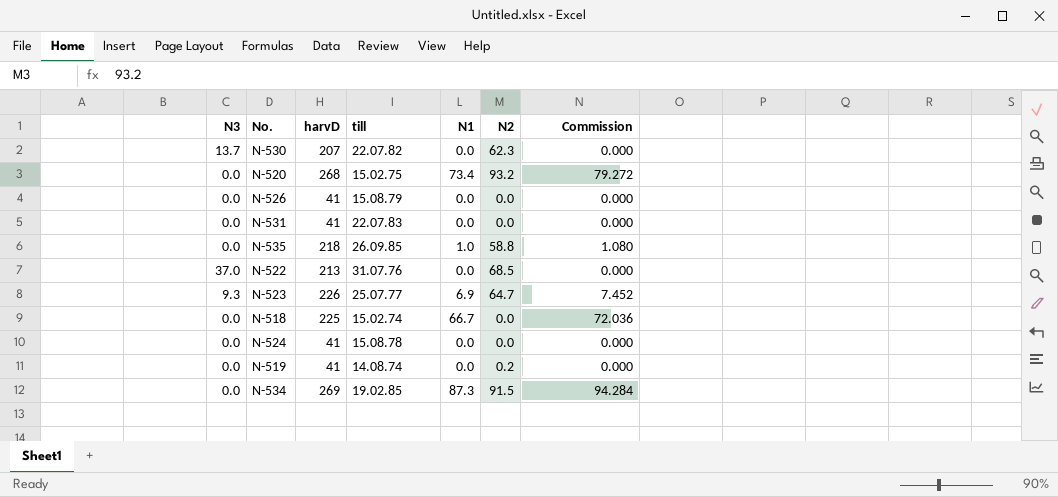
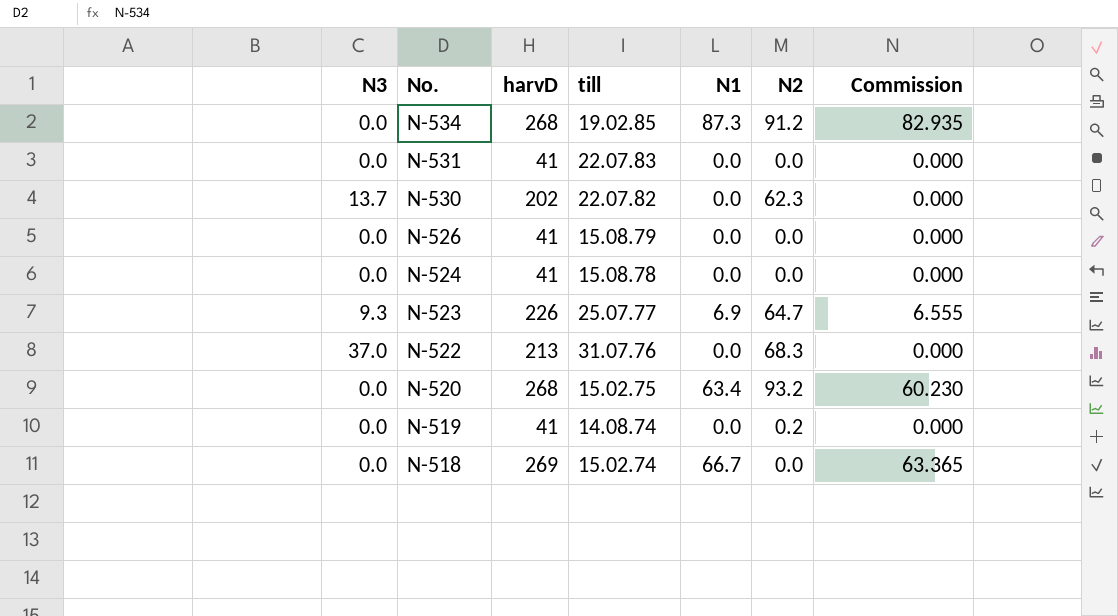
row order: none -> No. descending
column Commission | formula: [N1] * 1.08 -> [N1] * 0.95
row N-535: 0.0 | 218 | 26.09.85 | 1.0 | 58.8 | 1.080 -> none
N-534 | harvD: 269 -> 268
N-534 | N2: 91.5 -> 91.2
N-530 | harvD: 207 -> 202
N-522 | N2: 68.5 -> 68.3
N-520 | N1: 73.4 -> 63.4
N-518 | harvD: 225 -> 269

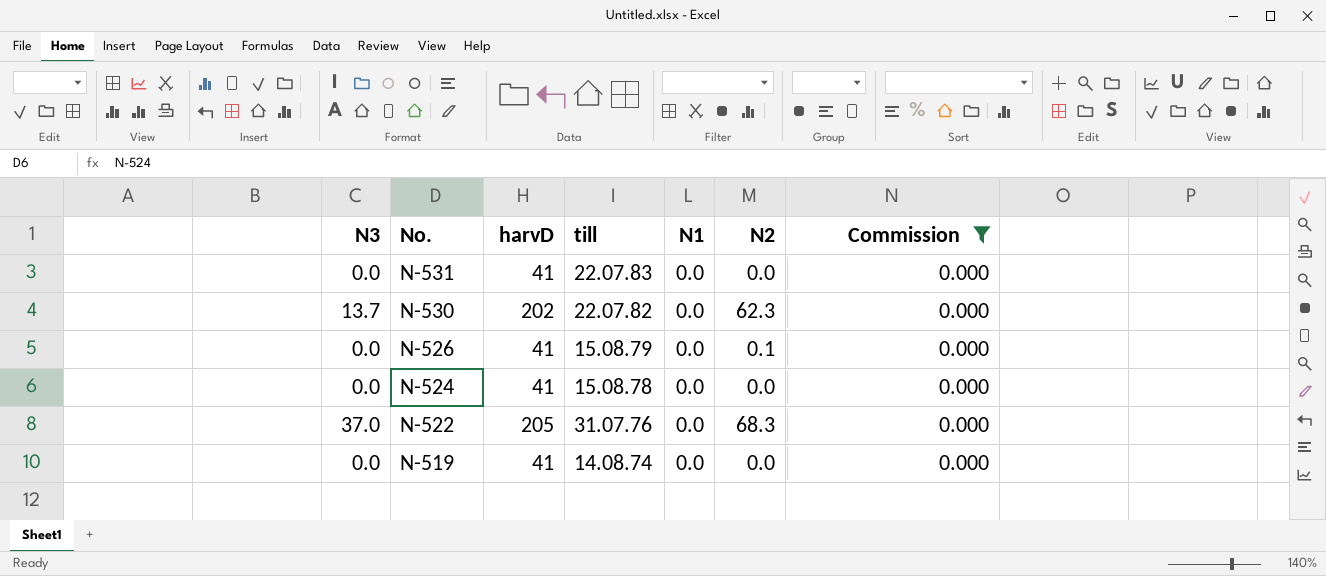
filter: none -> Commission = 0.000
N-526 | N2: 0.0 -> 0.1
N-522 | harvD: 213 -> 205
N-519 | N2: 0.2 -> 0.0

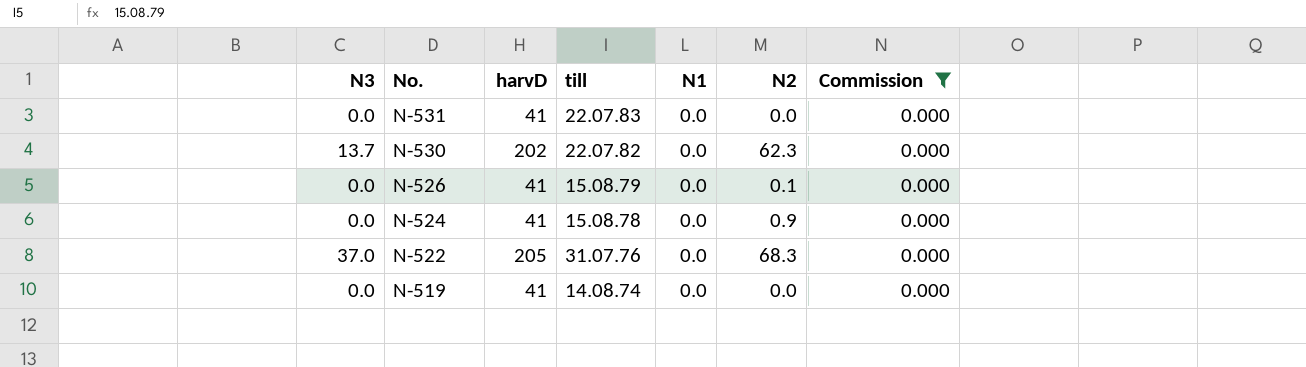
N-524 | N2: 0.0 -> 0.9

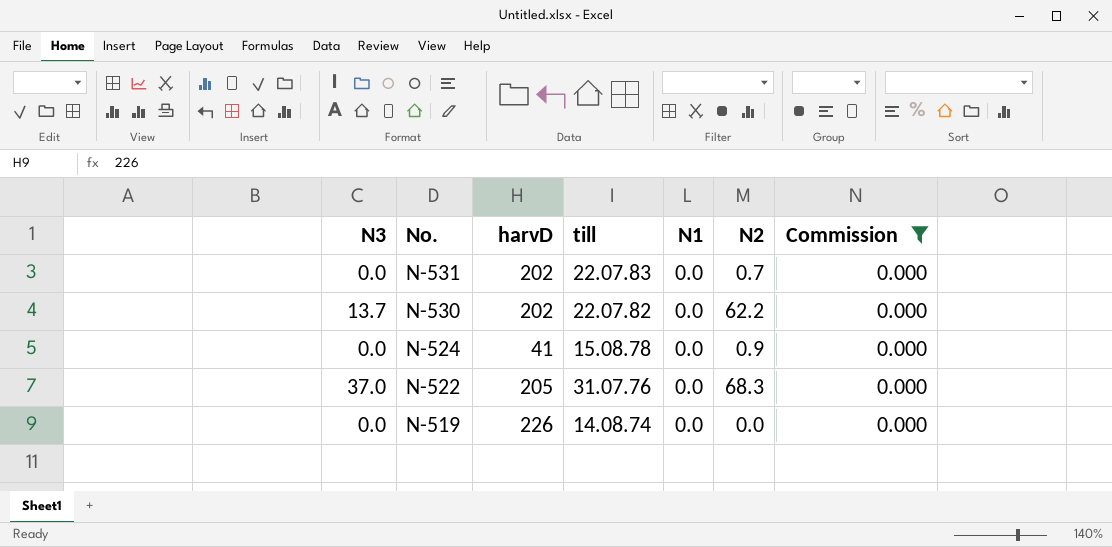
row N-526: 0.0 | 41 | 15.08.79 | 0.0 | 0.1 | 0.000 -> none
N-531 | harvD: 41 -> 202
N-531 | N2: 0.0 -> 0.7
N-530 | N2: 62.3 -> 62.2
N-519 | harvD: 41 -> 226

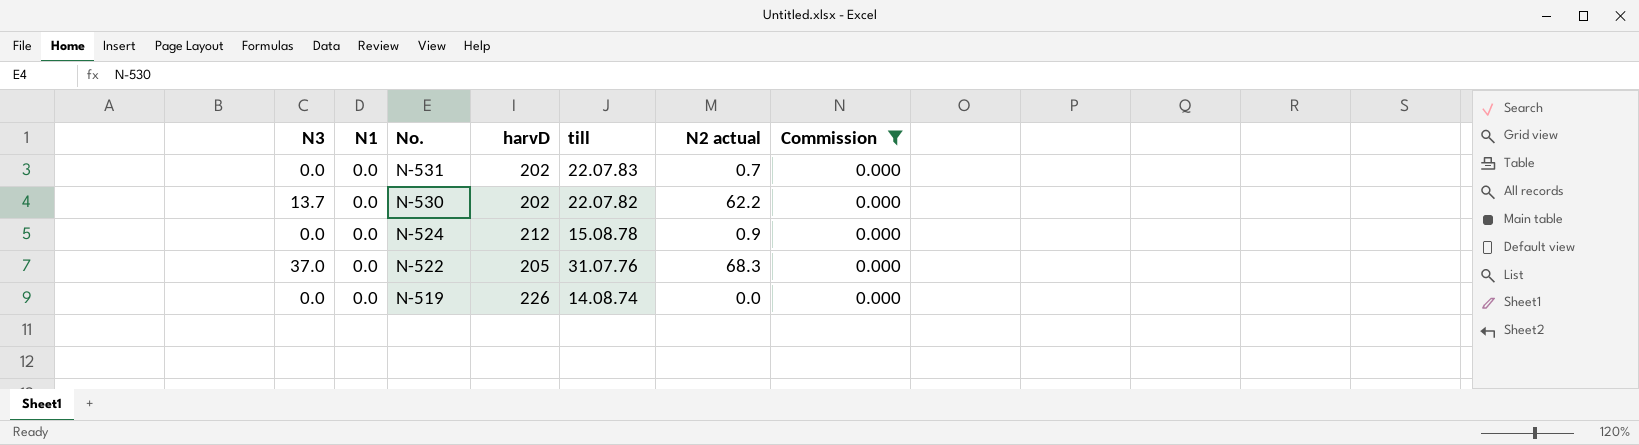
column N1 | position: 5 -> 2
column name: N2 -> N2 actual
N-524 | harvD: 41 -> 212

